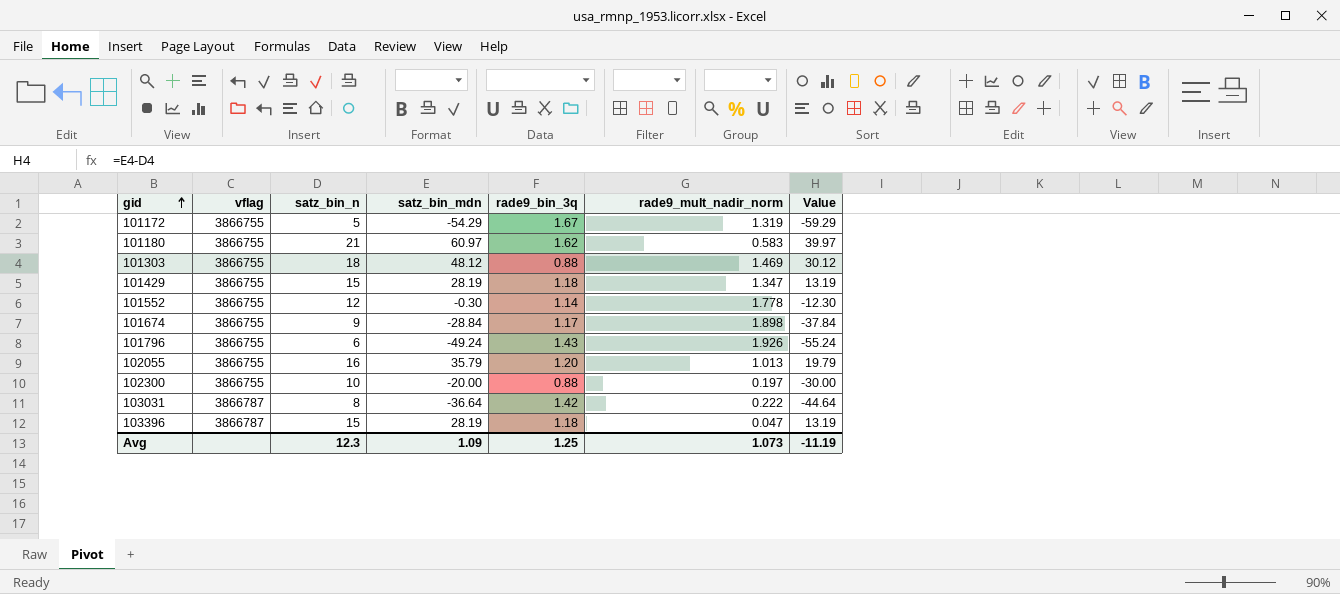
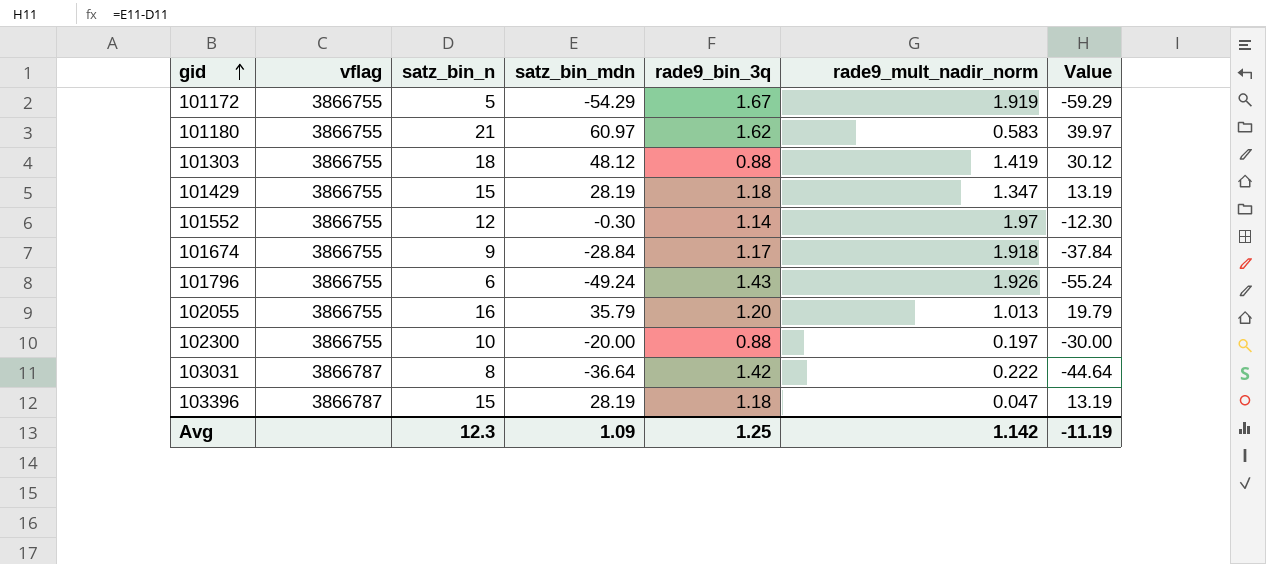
101172 | rade9_mult_nadir_norm: 1.319 -> 1.919
101303 | rade9_mult_nadir_norm: 1.469 -> 1.419
101552 | rade9_mult_nadir_norm: 1.778 -> 1.97
101674 | rade9_mult_nadir_norm: 1.898 -> 1.918
Avg | rade9_mult_nadir_norm: 1.073 -> 1.142

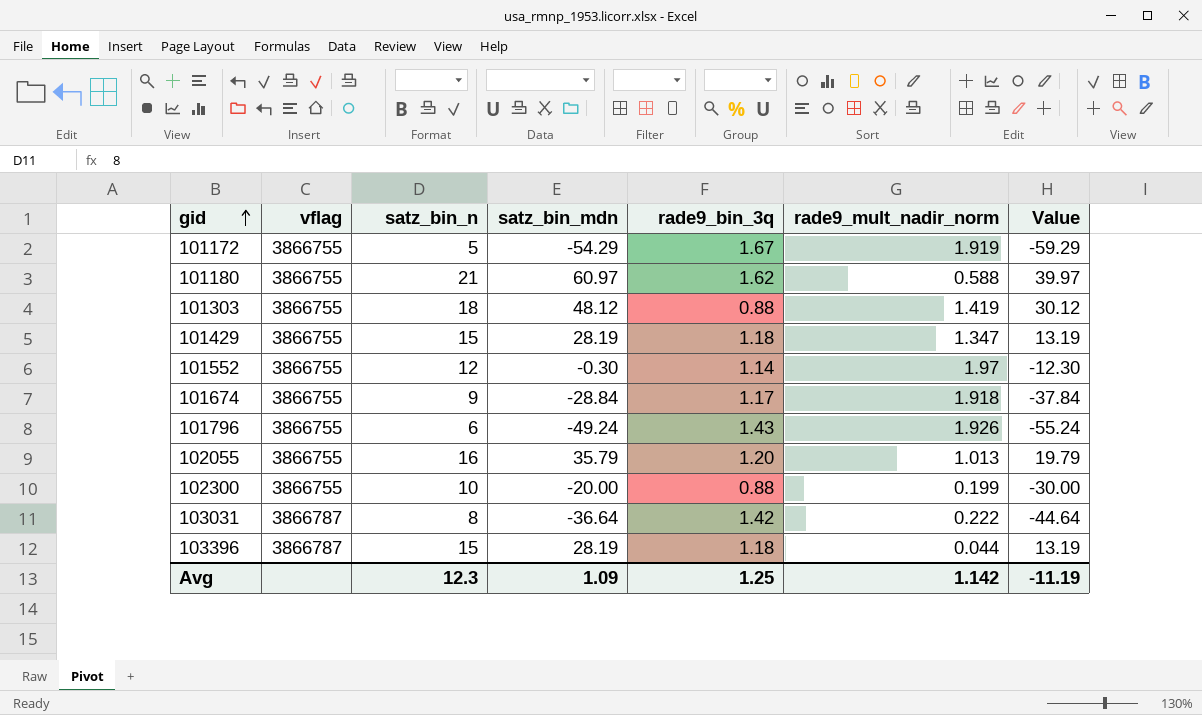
101180 | rade9_mult_nadir_norm: 0.583 -> 0.588
102300 | rade9_mult_nadir_norm: 0.197 -> 0.199
103396 | rade9_mult_nadir_norm: 0.047 -> 0.044

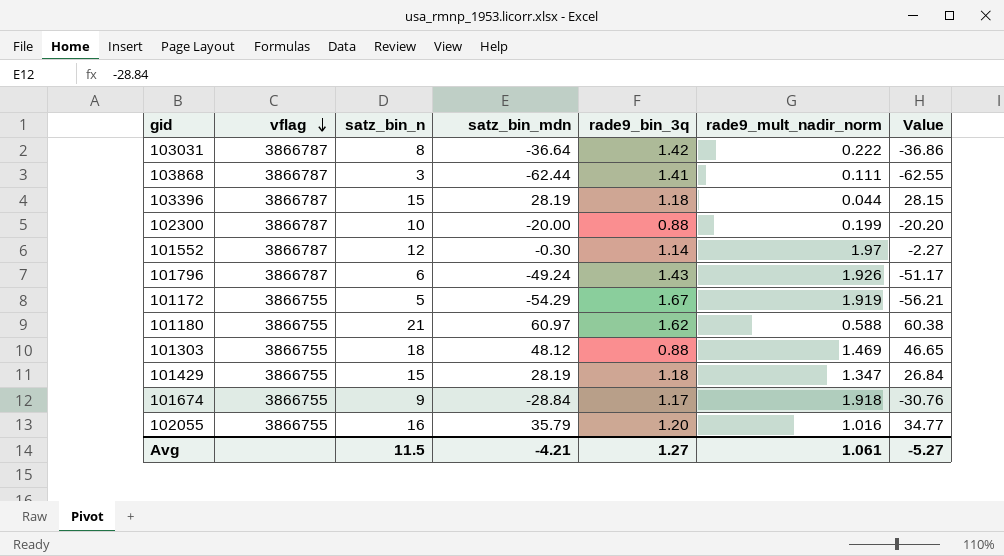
row order: gid ascending -> vflag descending
column Value | formula: [satz_bin_mdn] - [satz_bin_n] -> [satz_bin_mdn] - [rade9_mult_nadir_norm]
row 103868: none -> 3866787 | 3 | -62.44 | 1.41 | 0.111 | -62.55
102300 | vflag: 3866755 -> 3866787
101552 | vflag: 3866755 -> 3866787
101796 | vflag: 3866755 -> 3866787
101303 | rade9_mult_nadir_norm: 1.419 -> 1.469
102055 | rade9_mult_nadir_norm: 1.013 -> 1.016
Avg | satz_bin_n: 12.3 -> 11.5
Avg | satz_bin_mdn: 1.09 -> -4.21
Avg | rade9_bin_3q: 1.25 -> 1.27
Avg | rade9_mult_nadir_norm: 1.142 -> 1.061
Avg | Value: -11.19 -> -5.27

